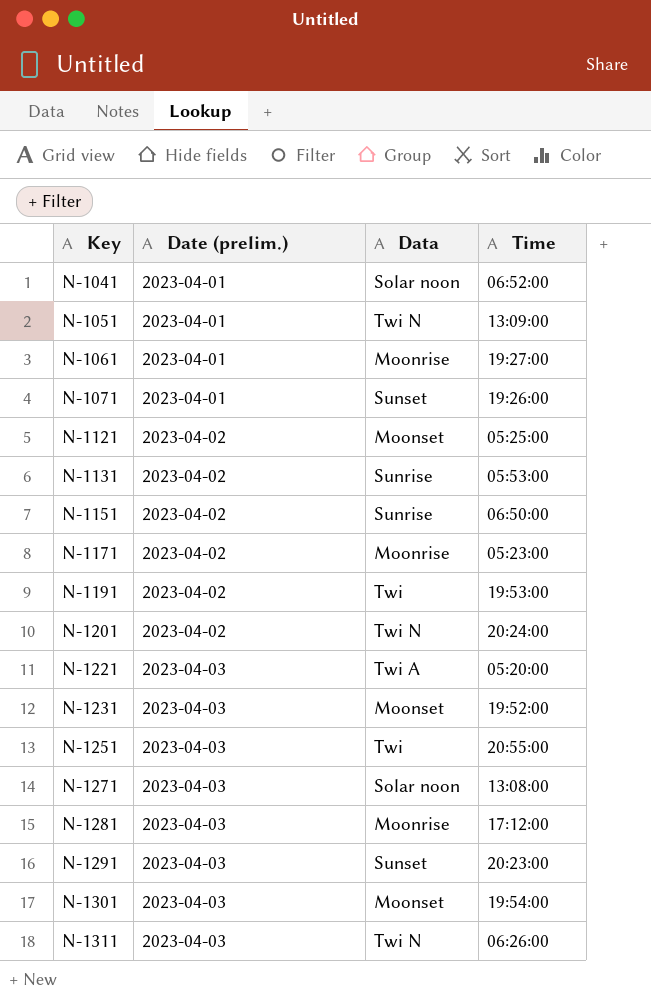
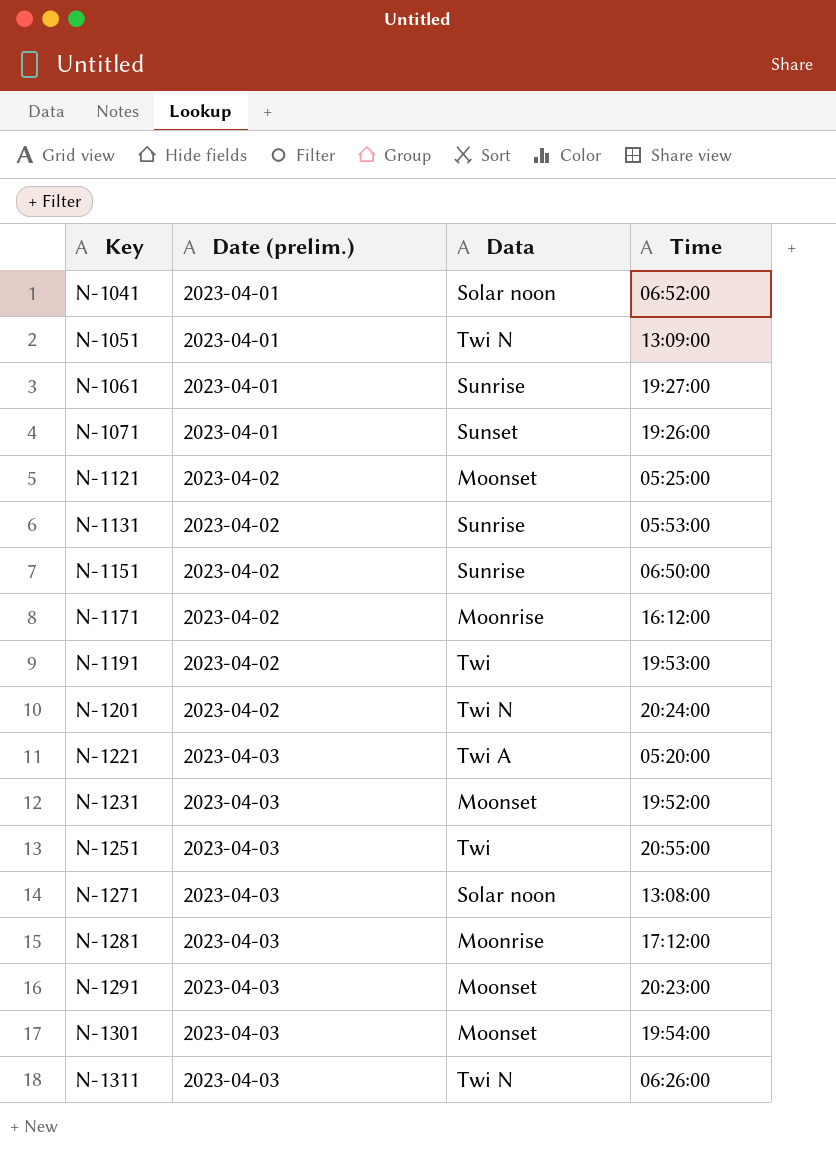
N-1061 | Data: Moonrise -> Sunrise
N-1171 | Time: 05:23:00 -> 16:12:00
N-1291 | Data: Sunset -> Moonset

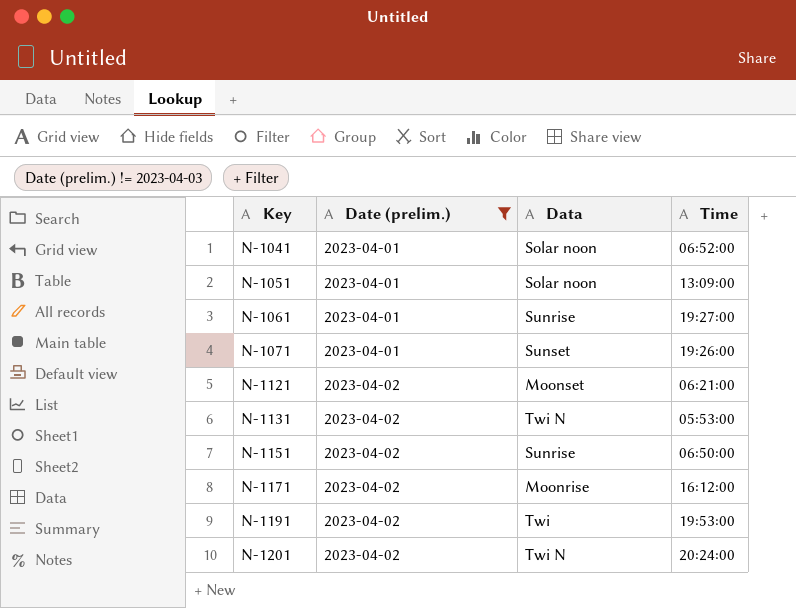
filter: none -> Date (prelim.) != 2023-04-03
N-1051 | Data: Twi N -> Solar noon
N-1121 | Time: 05:25:00 -> 06:21:00
N-1131 | Data: Sunrise -> Twi N

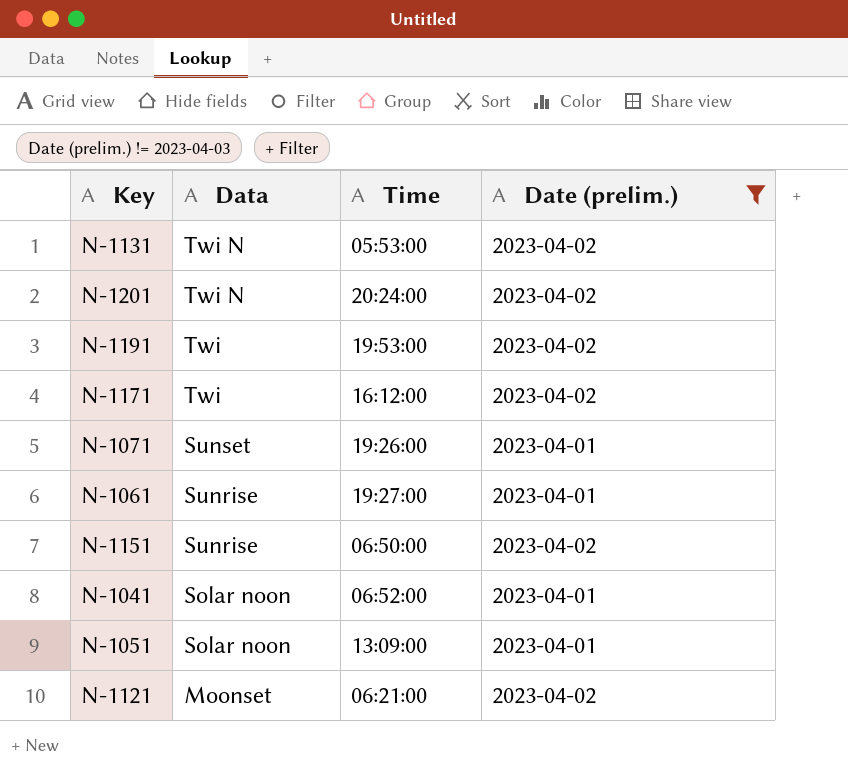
row order: Key ascending -> Data descending
column Date (prelim.) | position: 2 -> 4
N-1171 | Data: Moonrise -> Twi

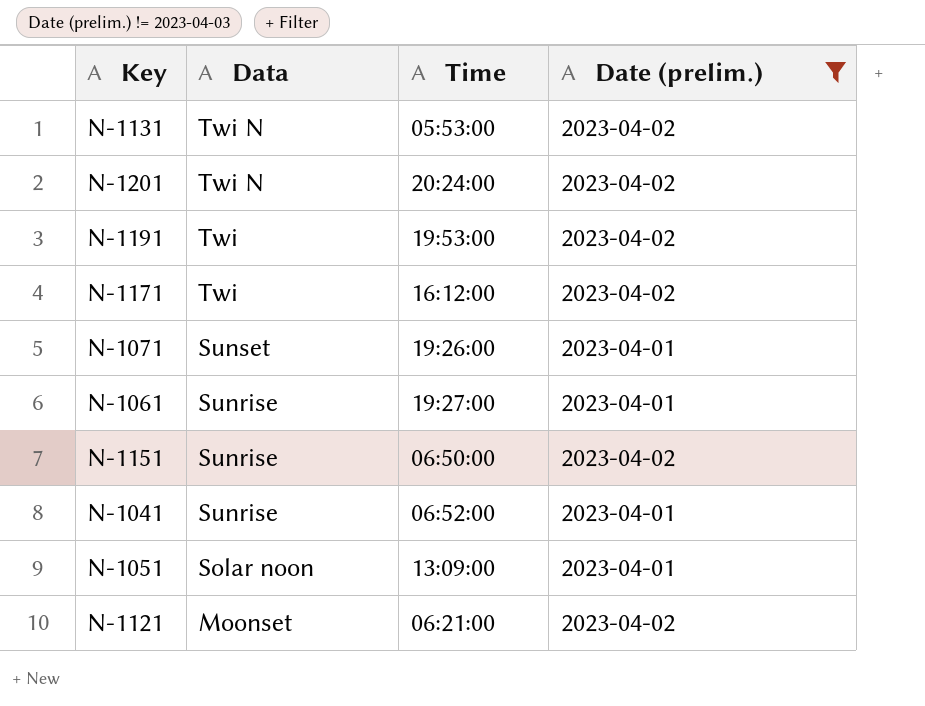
N-1041 | Data: Solar noon -> Sunrise

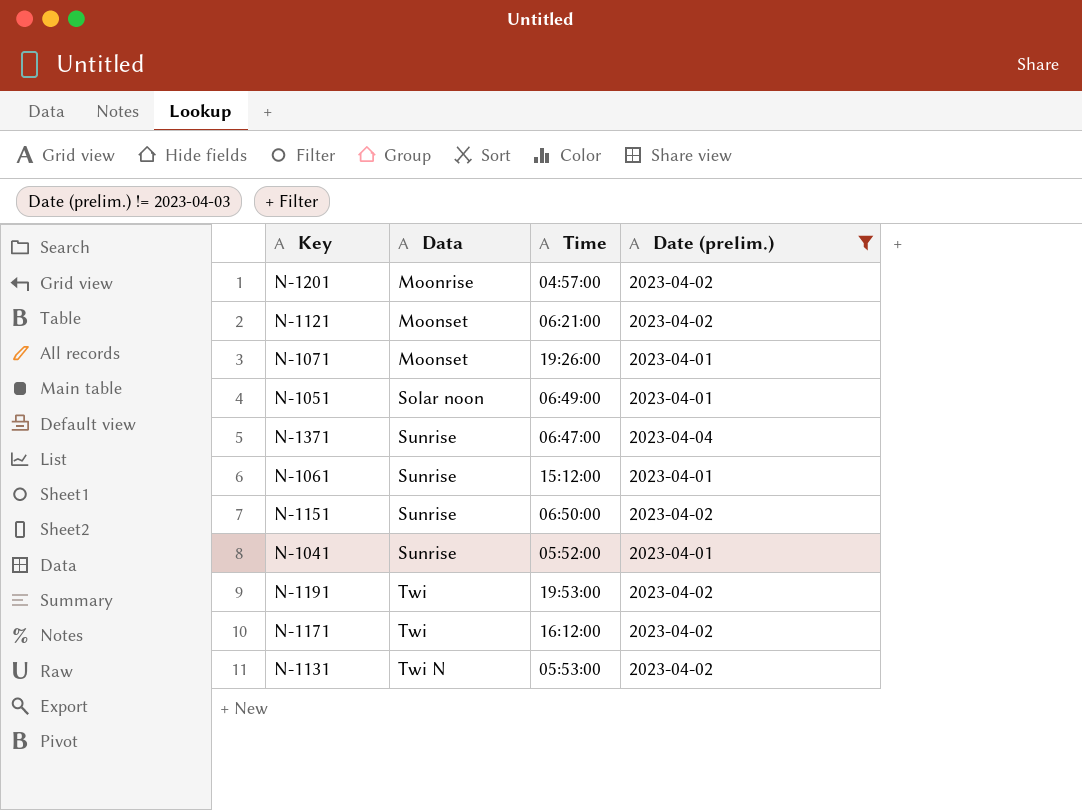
row order: Data descending -> Data ascending
N-1201 | Data: Twi N -> Moonrise
N-1201 | Time: 20:24:00 -> 04:57:00
N-1071 | Data: Sunset -> Moonset
N-1051 | Time: 13:09:00 -> 06:49:00
row N-1371: none -> Sunrise | 06:47:00 | 2023-04-04
N-1061 | Time: 19:27:00 -> 15:12:00
N-1041 | Time: 06:52:00 -> 05:52:00

